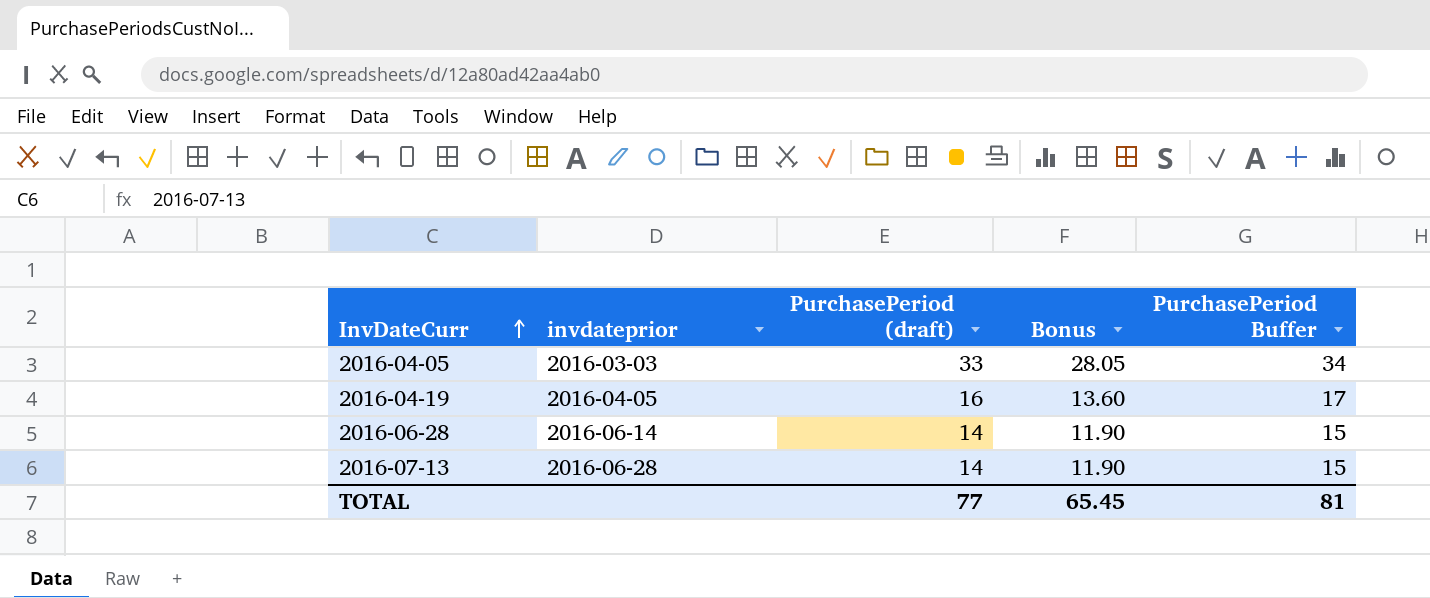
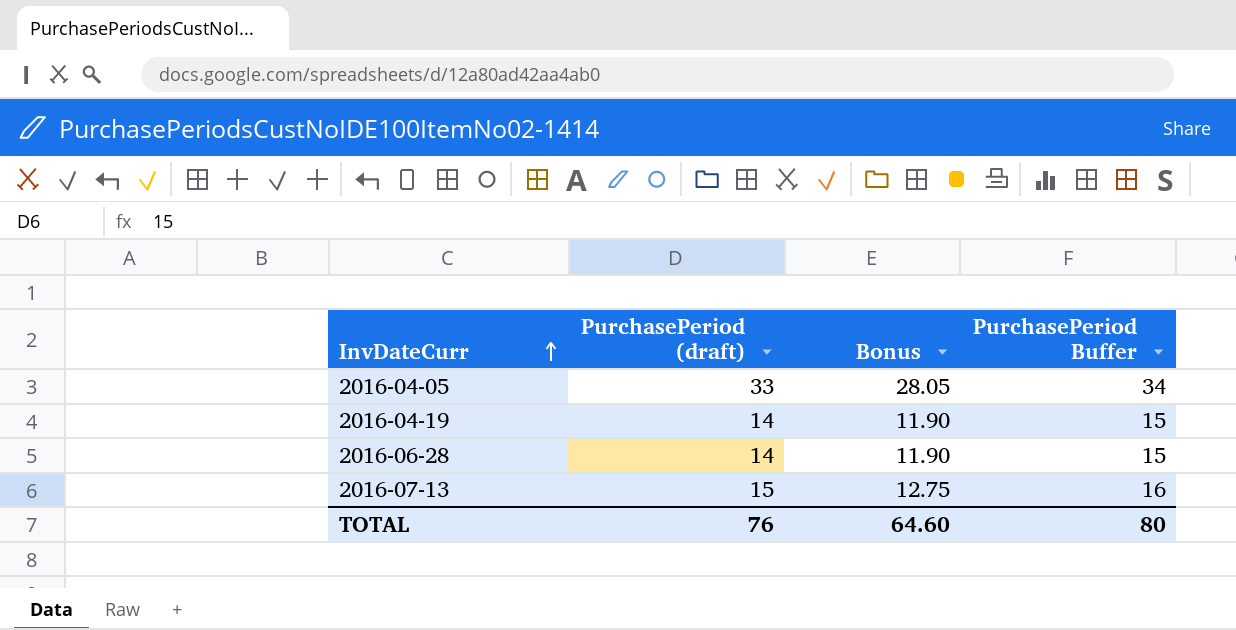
column invdateprior | position: 2 -> none
2016-04-19 | PurchasePeriod (draft): 16 -> 14
2016-04-19 | Bonus: 13.60 -> 11.90
2016-04-19 | PurchasePeriod Buffer: 17 -> 15
2016-07-13 | PurchasePeriod (draft): 14 -> 15
2016-07-13 | Bonus: 11.90 -> 12.75
2016-07-13 | PurchasePeriod Buffer: 15 -> 16
TOTAL | PurchasePeriod (draft): 77 -> 76
TOTAL | Bonus: 65.45 -> 64.60
TOTAL | PurchasePeriod Buffer: 81 -> 80

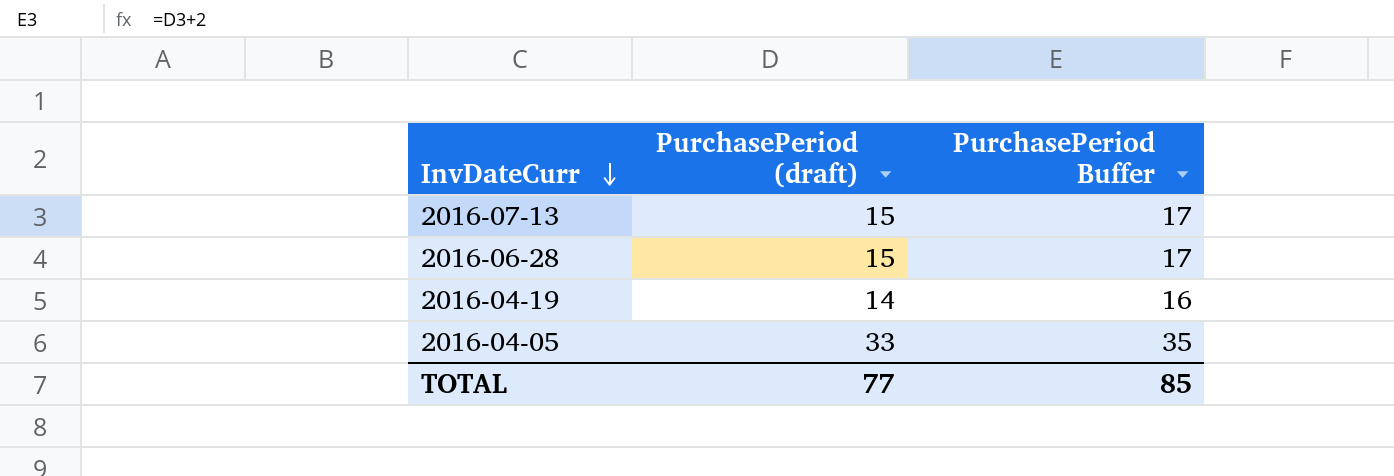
row order: InvDateCurr ascending -> InvDateCurr descending
column Bonus | formula: [PurchasePeriod (draft)] * 0.85 -> none
column PurchasePeriod Buffer | formula: [PurchasePeriod (draft)] + 1 -> [PurchasePeriod (draft)] + 2
2016-06-28 | PurchasePeriod (draft): 14 -> 15
TOTAL | PurchasePeriod (draft): 76 -> 77
TOTAL | PurchasePeriod Buffer: 80 -> 85

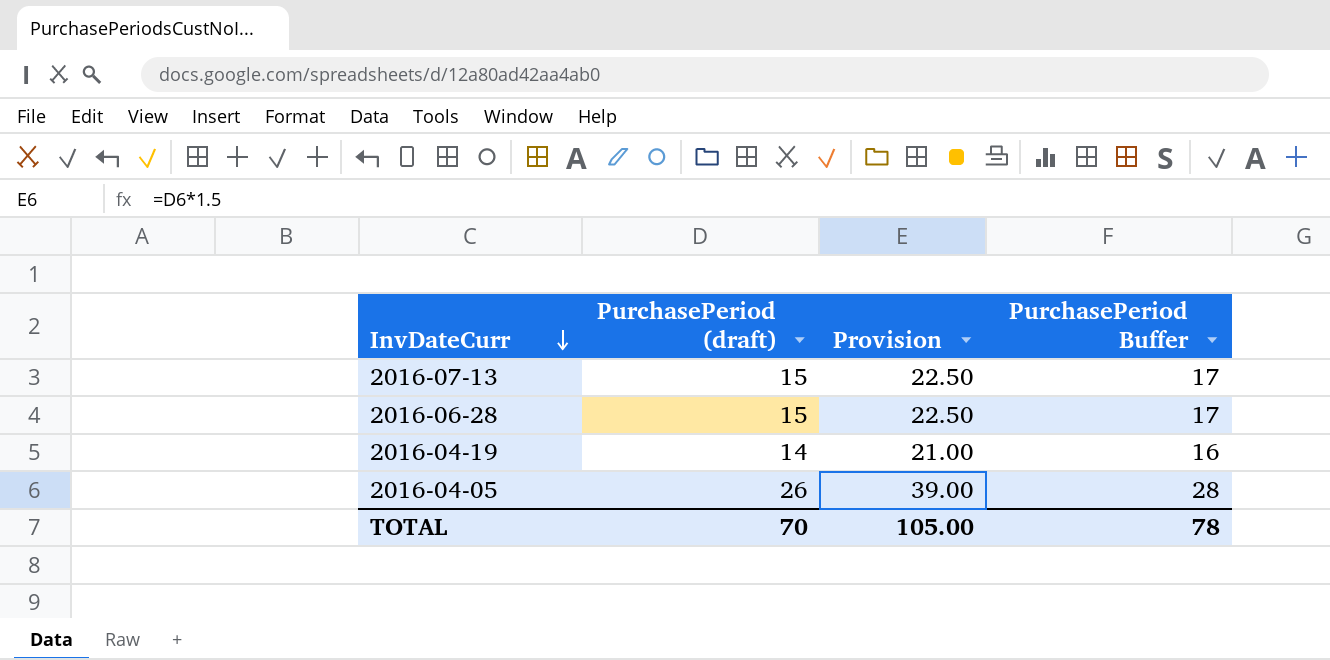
column Provision | formula: none -> [PurchasePeriod (draft)] * 1.5
2016-04-05 | PurchasePeriod (draft): 33 -> 26
2016-04-05 | PurchasePeriod Buffer: 35 -> 28
TOTAL | PurchasePeriod (draft): 77 -> 70
TOTAL | PurchasePeriod Buffer: 85 -> 78

